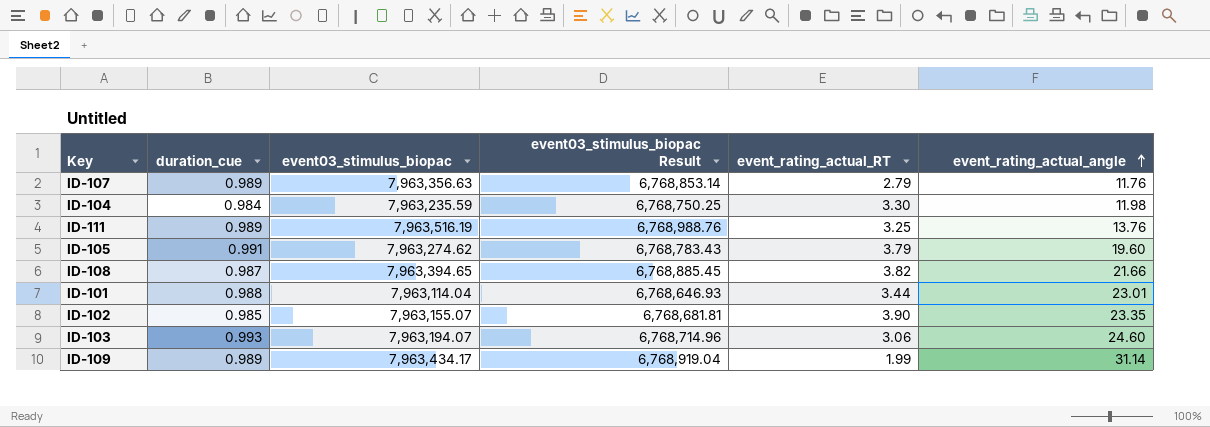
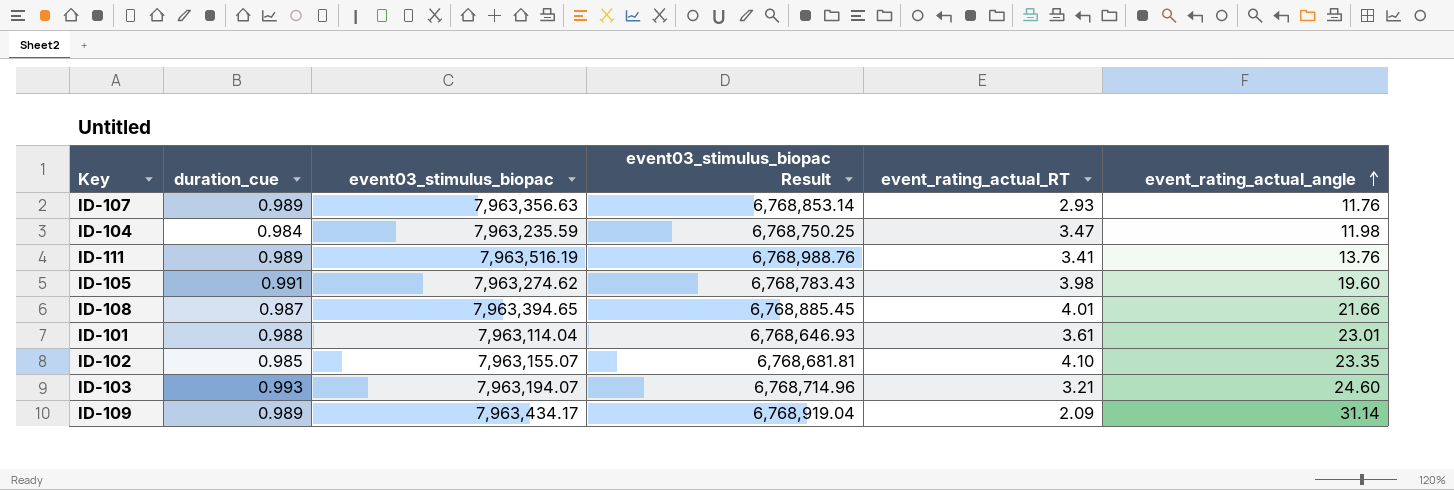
ID-107 | event_rating_actual_RT: 2.79 -> 2.93
ID-104 | event_rating_actual_RT: 3.30 -> 3.47
ID-111 | event_rating_actual_RT: 3.25 -> 3.41
ID-105 | event_rating_actual_RT: 3.79 -> 3.98
ID-108 | event_rating_actual_RT: 3.82 -> 4.01
ID-101 | event_rating_actual_RT: 3.44 -> 3.61
ID-102 | event_rating_actual_RT: 3.90 -> 4.10
ID-103 | event_rating_actual_RT: 3.06 -> 3.21
ID-109 | event_rating_actual_RT: 1.99 -> 2.09

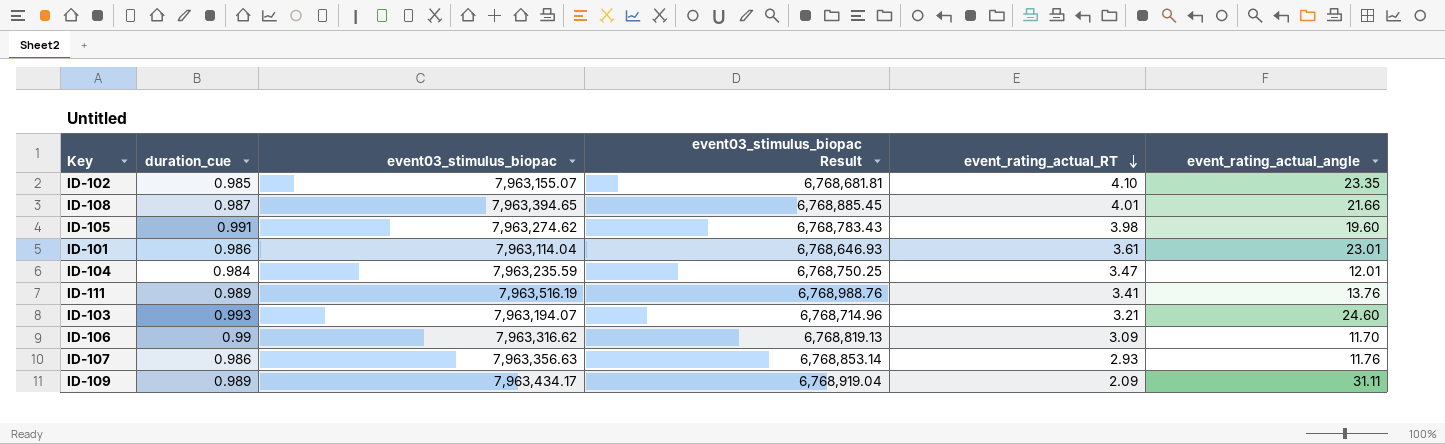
row order: event_rating_actual_angle ascending -> event_rating_actual_RT descending
ID-101 | duration_cue: 0.988 -> 0.986
ID-104 | event_rating_actual_angle: 11.98 -> 12.01
row ID-106: none -> 0.99 | 7,963,316.62 | 6,768,819.13 | 3.09 | 11.70
ID-107 | duration_cue: 0.989 -> 0.986
ID-109 | event_rating_actual_angle: 31.14 -> 31.11

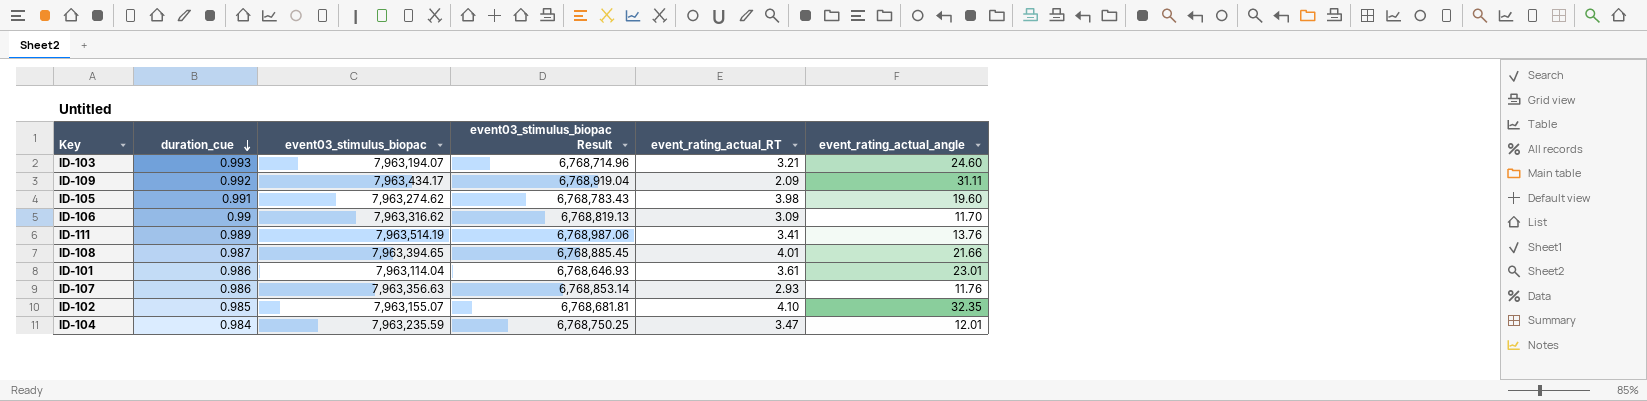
row order: event_rating_actual_RT descending -> duration_cue descending
ID-109 | duration_cue: 0.989 -> 0.992
ID-111 | event03_stimulus_biopac: 7,963,516.19 -> 7,963,514.19
ID-111 | event03_stimulus_biopac Result: 6,768,988.76 -> 6,768,987.06
ID-102 | event_rating_actual_angle: 23.35 -> 32.35

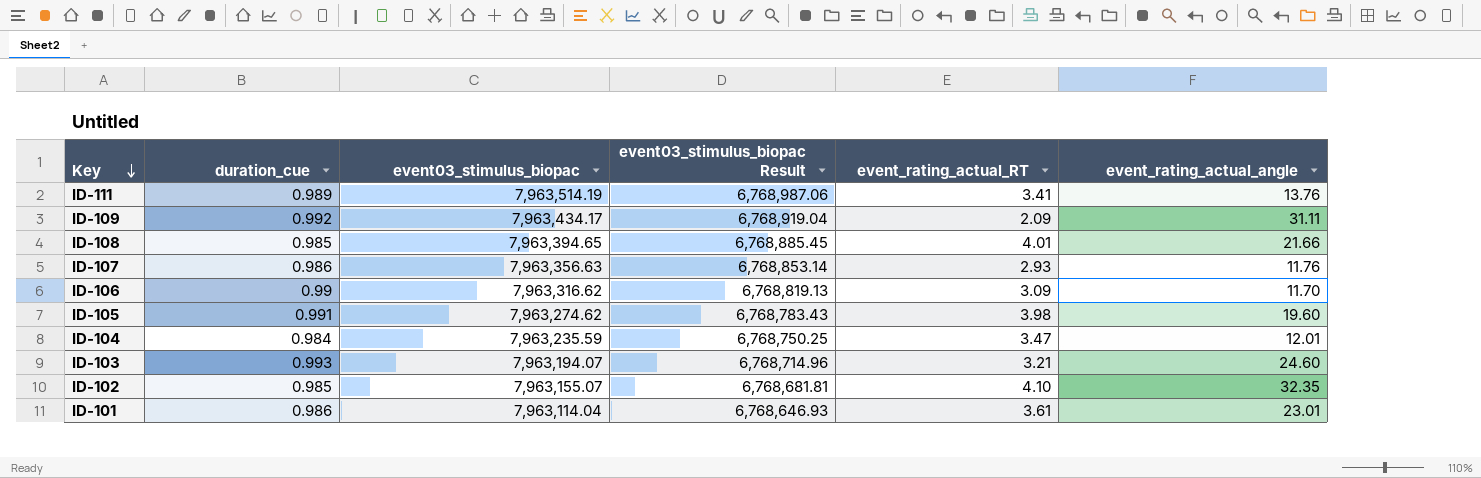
row order: duration_cue descending -> Key descending
ID-108 | duration_cue: 0.987 -> 0.985

